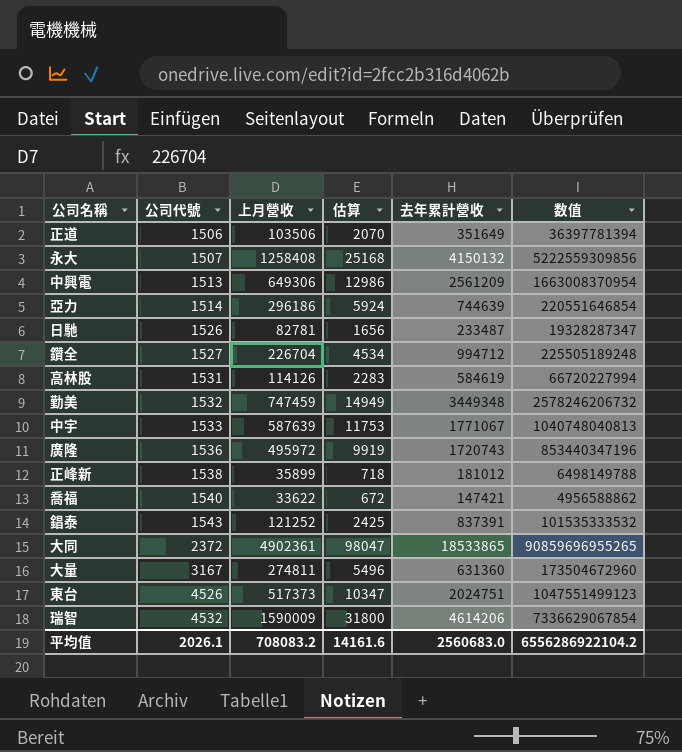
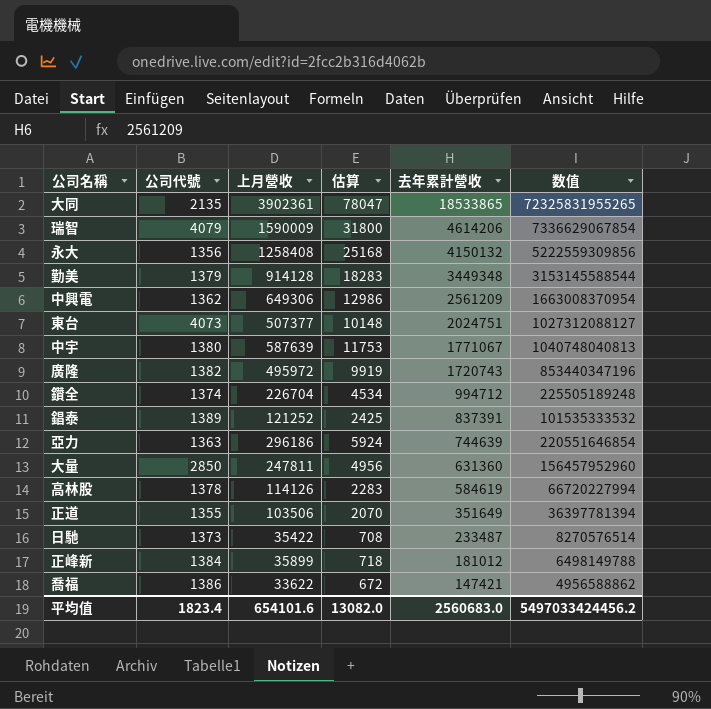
row order: 公司代號 ascending -> 去年累計營收 descending
大同 | 公司代號: 2372 -> 2135
大同 | 上月營收: 4902361 -> 3902361
大同 | 估算: 98047 -> 78047
大同 | 数值: 90859696955265 -> 72325831955265
瑞智 | 公司代號: 4532 -> 4079
永大 | 公司代號: 1507 -> 1356
勤美 | 公司代號: 1532 -> 1379
勤美 | 上月營收: 747459 -> 914128
勤美 | 估算: 14949 -> 18283
勤美 | 数值: 2578246206732 -> 3153145588544
中興電 | 公司代號: 1513 -> 1362
東台 | 公司代號: 4526 -> 4073
東台 | 上月營收: 517373 -> 507377
東台 | 估算: 10347 -> 10148
東台 | 数值: 1047551499123 -> 1027312088127
中宇 | 公司代號: 1533 -> 1380
廣隆 | 公司代號: 1536 -> 1382
鑽全 | 公司代號: 1527 -> 1374
錩泰 | 公司代號: 1543 -> 1389
亞力 | 公司代號: 1514 -> 1363
大量 | 公司代號: 3167 -> 2850
大量 | 上月營收: 274811 -> 247811
大量 | 估算: 5496 -> 4956
大量 | 数值: 173504672960 -> 156457952960
高林股 | 公司代號: 1531 -> 1378
正道 | 公司代號: 1506 -> 1355
日馳 | 公司代號: 1526 -> 1373
日馳 | 上月營收: 82781 -> 35422
日馳 | 估算: 1656 -> 708
日馳 | 数值: 19328287347 -> 8270576514
正峰新 | 公司代號: 1538 -> 1384
喬福 | 公司代號: 1540 -> 1386
平均值 | 公司代號: 2026.1 -> 1823.4
平均值 | 上月營收: 708083.2 -> 654101.6
平均值 | 估算: 14161.6 -> 13082.0
平均值 | 数值: 6556286922104.2 -> 5497033424456.2

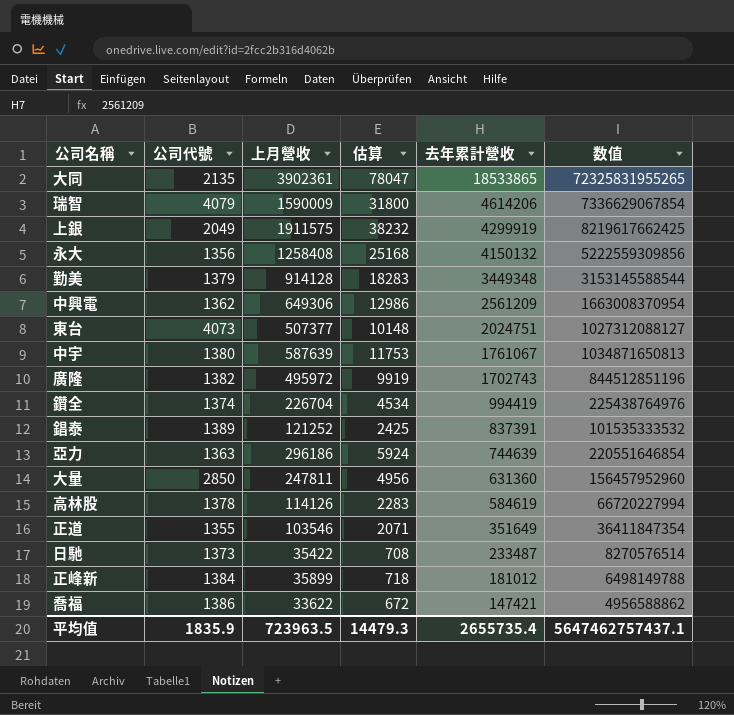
row 上銀: none -> 2049 | 1911575 | 38232 | 4299919 | 8219617662425
中宇 | 去年累計營收: 1771067 -> 1761067
中宇 | 数值: 1040748040813 -> 1034871650813
廣隆 | 去年累計營收: 1720743 -> 1702743
廣隆 | 数值: 853440347196 -> 844512851196
鑽全 | 去年累計營收: 994712 -> 994419
鑽全 | 数值: 225505189248 -> 225438764976
正道 | 上月營收: 103506 -> 103546
正道 | 估算: 2070 -> 2071
正道 | 数值: 36397781394 -> 36411847354
平均值 | 公司代號: 1823.4 -> 1835.9
平均值 | 上月營收: 654101.6 -> 723963.5
平均值 | 估算: 13082.0 -> 14479.3
平均值 | 去年累計營收: 2560683.0 -> 2655735.4
平均值 | 数值: 5497033424456.2 -> 5647462757437.1

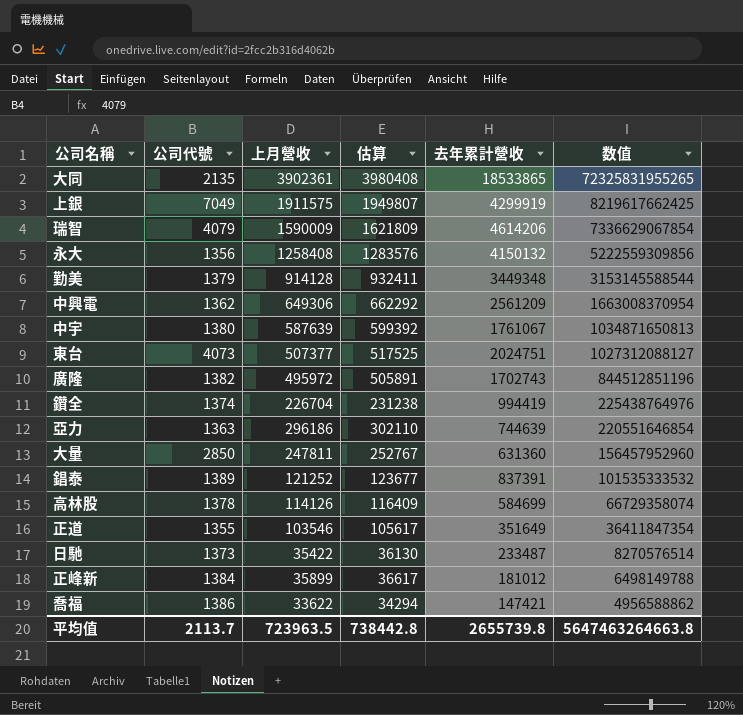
row order: 去年累計營收 descending -> 数值 descending
column 估算 | formula: [上月營收] * 0.02 -> [上月營收] * 1.02
上銀 | 公司代號: 2049 -> 7049
高林股 | 去年累計營收: 584619 -> 584699
高林股 | 数值: 66720227994 -> 66729358074
平均值 | 公司代號: 1835.9 -> 2113.7
平均值 | 估算: 14479.3 -> 738442.8
平均值 | 去年累計營收: 2655735.4 -> 2655739.8
平均值 | 数值: 5647462757437.1 -> 5647463264663.8

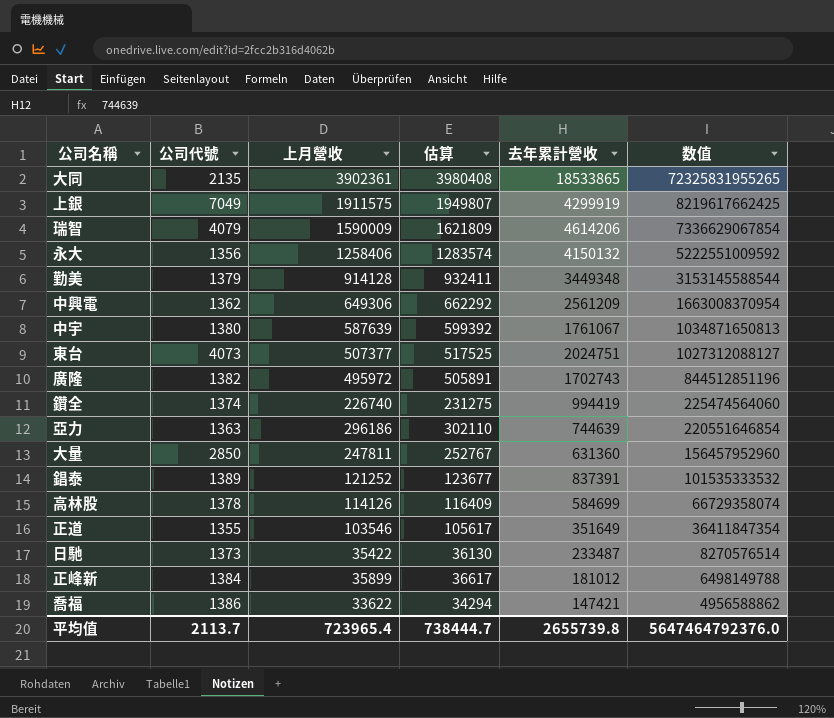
永大 | 上月營收: 1258408 -> 1258406
永大 | 估算: 1283576 -> 1283574
永大 | 数值: 5222559309856 -> 5222551009592
鑽全 | 上月營收: 226704 -> 226740
鑽全 | 估算: 231238 -> 231275
鑽全 | 数值: 225438764976 -> 225474564060
平均值 | 上月營收: 723963.5 -> 723965.4
平均值 | 估算: 738442.8 -> 738444.7
平均值 | 数值: 5647463264663.8 -> 5647464792376.0

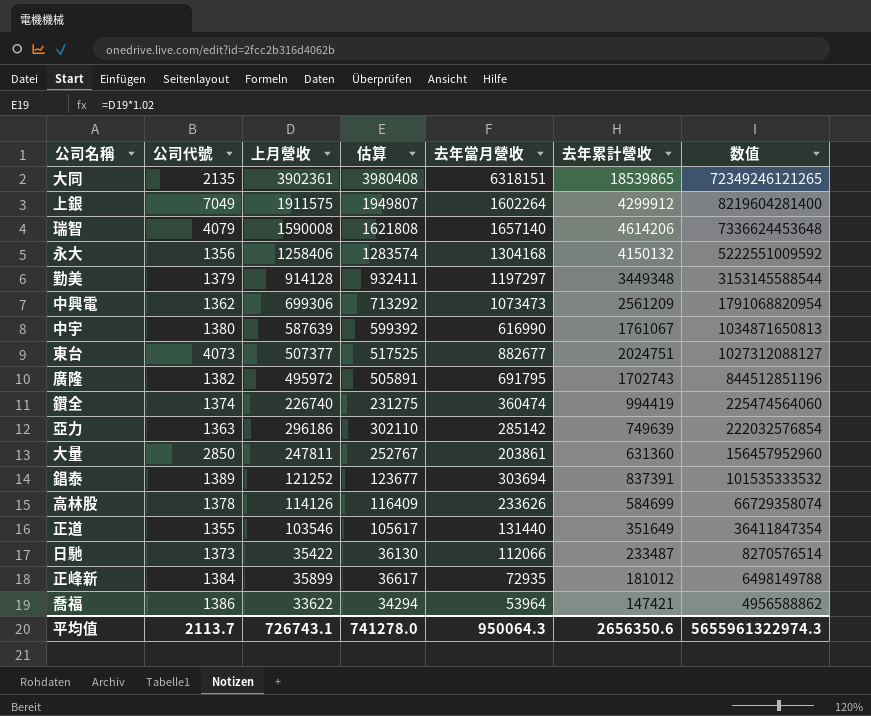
column 去年當月營收 | position: none -> 5
大同 | 去年累計營收: 18533865 -> 18539865
大同 | 数值: 72325831955265 -> 72349246121265
上銀 | 去年累計營收: 4299919 -> 4299912
上銀 | 数值: 8219617662425 -> 8219604281400
瑞智 | 上月營收: 1590009 -> 1590008
瑞智 | 估算: 1621809 -> 1621808
瑞智 | 数值: 7336629067854 -> 7336624453648
中興電 | 上月營收: 649306 -> 699306
中興電 | 估算: 662292 -> 713292
中興電 | 数值: 1663008370954 -> 1791068820954
亞力 | 去年累計營收: 744639 -> 749639
亞力 | 数值: 220551646854 -> 222032576854
平均值 | 上月營收: 723965.4 -> 726743.1
平均值 | 估算: 738444.7 -> 741278.0
平均值 | 去年累計營收: 2655739.8 -> 2656350.6
平均值 | 数值: 5647464792376.0 -> 5655961322974.3

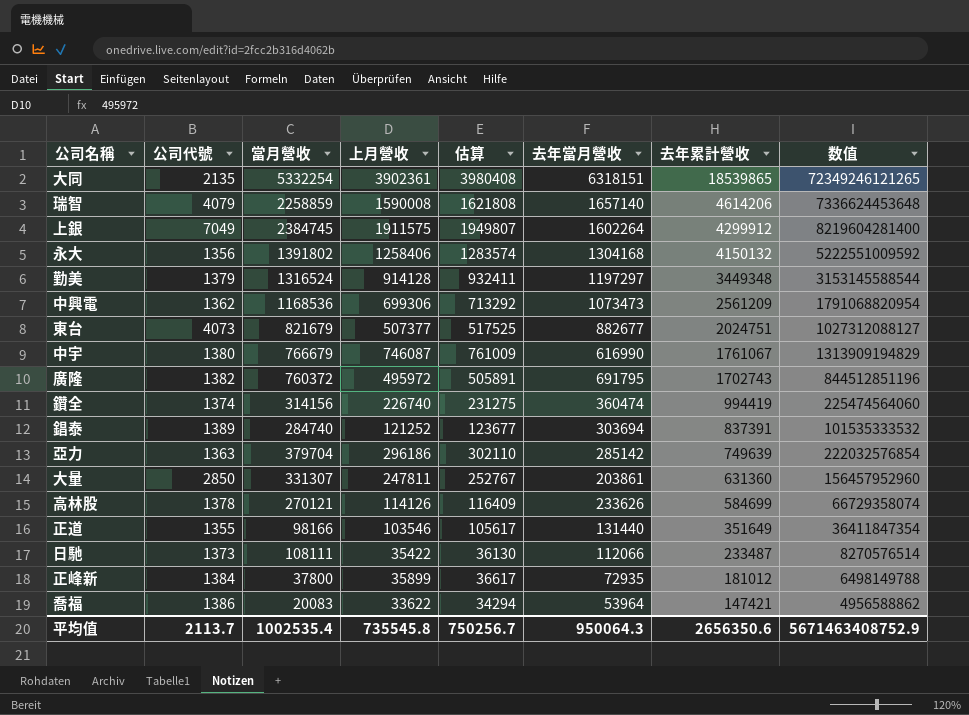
row order: 数值 descending -> 去年累計營收 descending
column 當月營收 | position: none -> 3
中宇 | 上月營收: 587639 -> 746087
中宇 | 估算: 599392 -> 761009
中宇 | 数值: 1034871650813 -> 1313909194829
平均值 | 上月營收: 726743.1 -> 735545.8
平均值 | 估算: 741278.0 -> 750256.7
平均值 | 数值: 5655961322974.3 -> 5671463408752.9

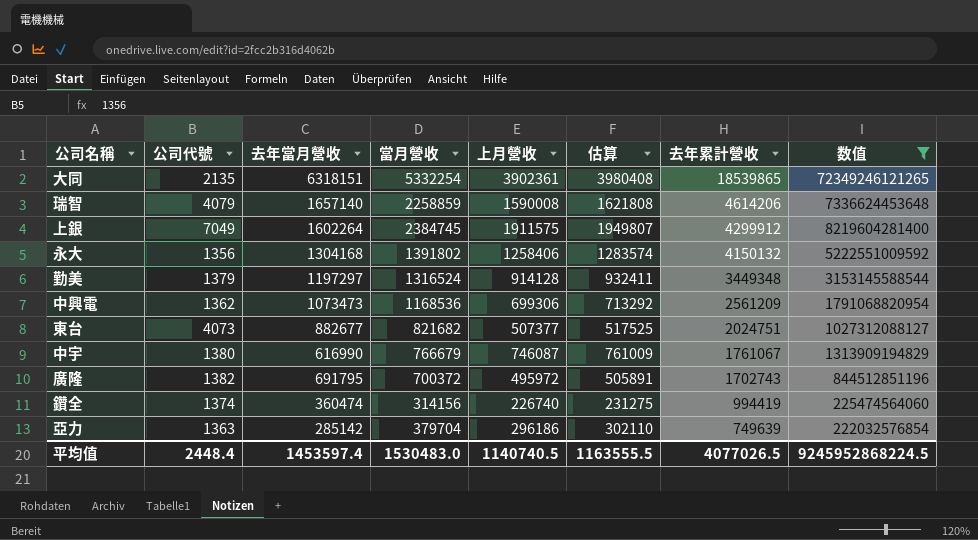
filter: none -> 数值 >= 222032576854
column 去年當月營收 | position: 6 -> 3
東台 | 當月營收: 821679 -> 821682
廣隆 | 當月營收: 760372 -> 700372
平均值 | 公司代號: 2113.7 -> 2448.4
平均值 | 去年當月營收: 950064.3 -> 1453597.4
平均值 | 當月營收: 1002535.4 -> 1530483.0
平均值 | 上月營收: 735545.8 -> 1140740.5
平均值 | 估算: 750256.7 -> 1163555.5
平均值 | 去年累計營收: 2656350.6 -> 4077026.5
平均值 | 数值: 5671463408752.9 -> 9245952868224.5

